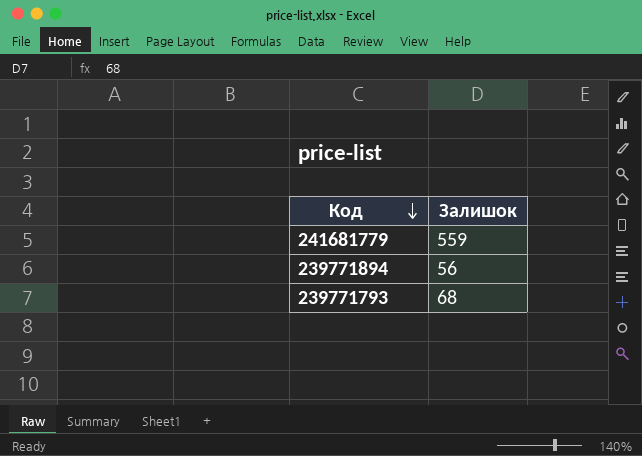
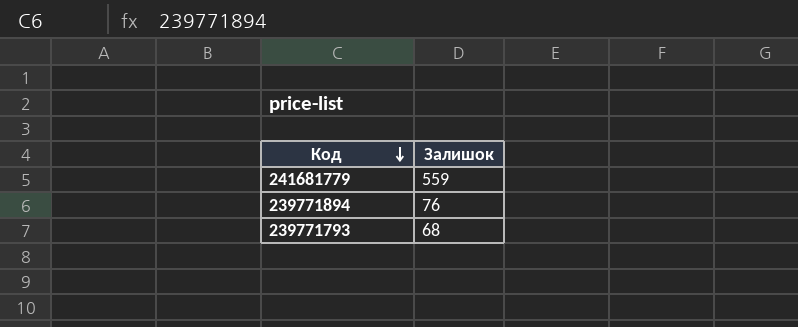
239771894 | Залишок: 56 -> 76

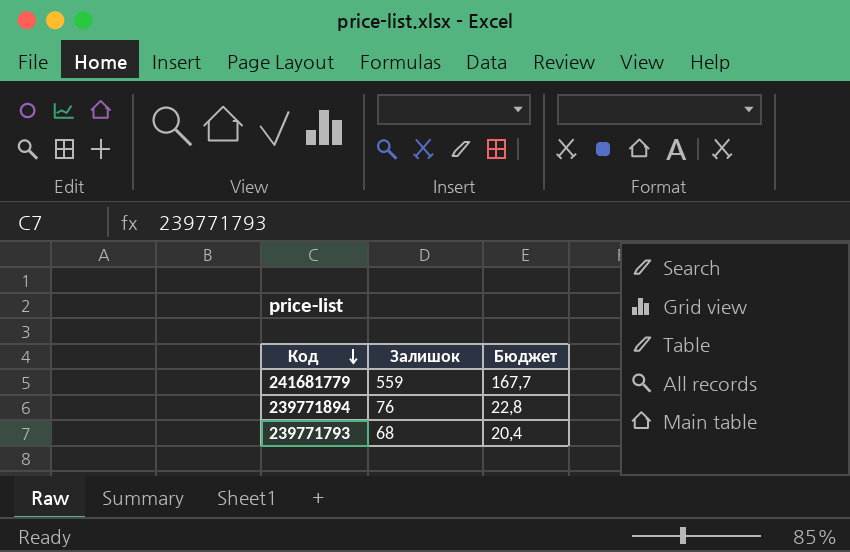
column Бюджет | formula: none -> [Залишок] * 0,3

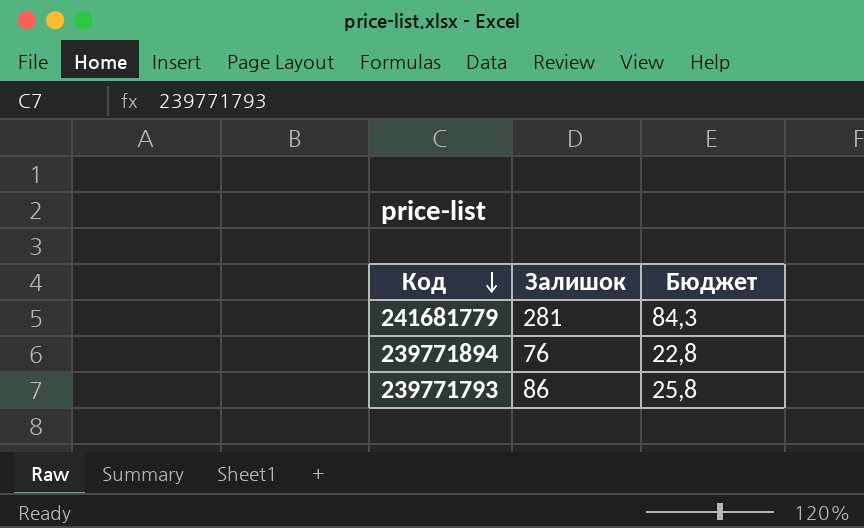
241681779 | Залишок: 559 -> 281
241681779 | Бюджет: 167,7 -> 84,3
239771793 | Залишок: 68 -> 86
239771793 | Бюджет: 20,4 -> 25,8

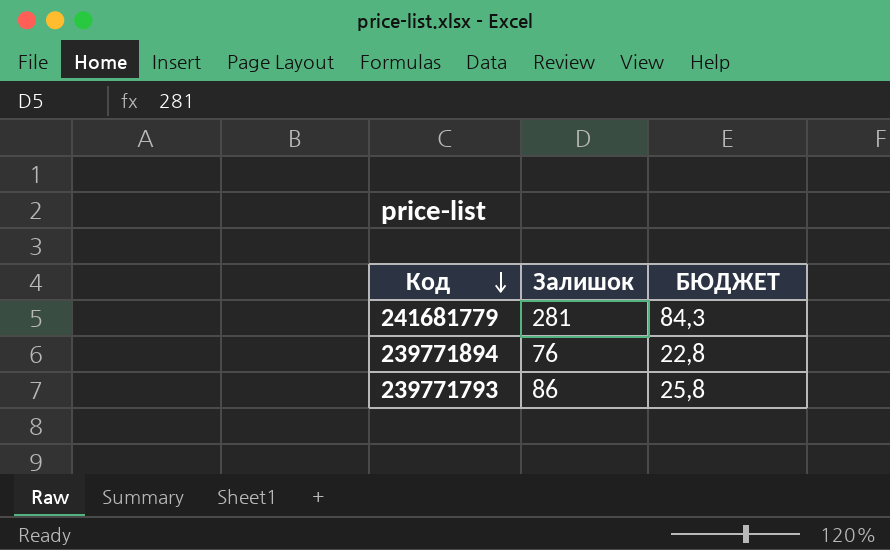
column name: Бюджет -> БЮДЖЕТ

